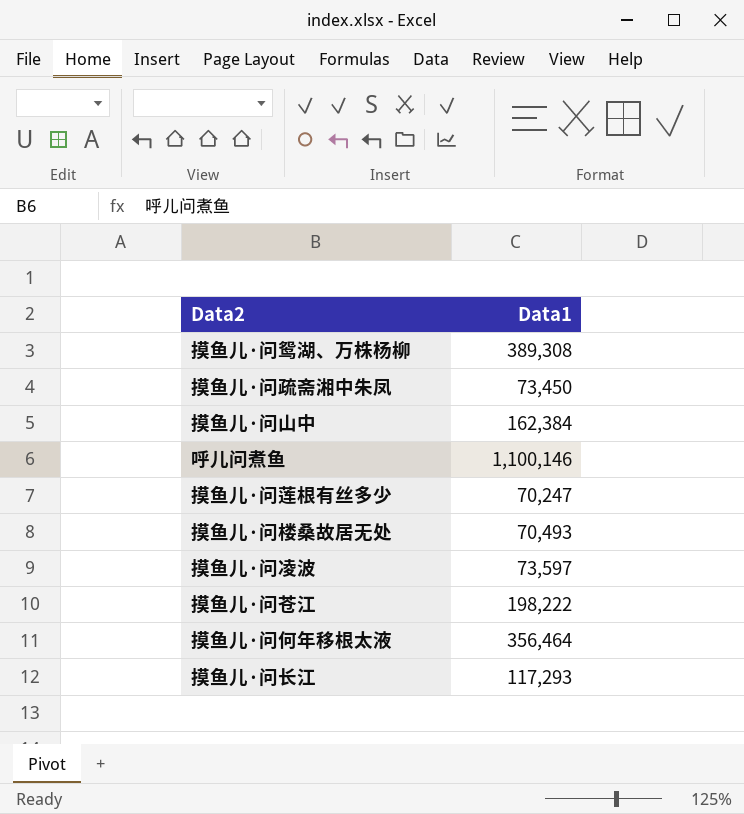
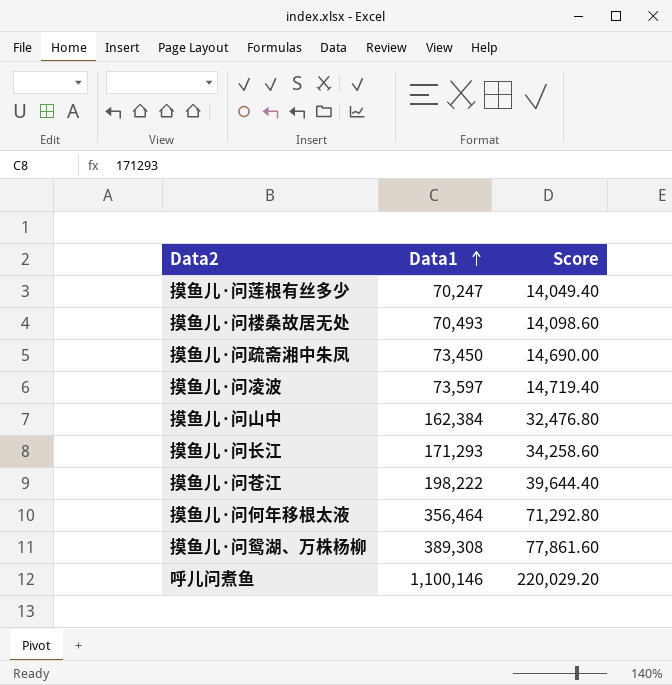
row order: none -> Data1 ascending
column Score | formula: none -> [Data1] * 0.2
摸鱼儿·问长江 | Data1: 117,293 -> 171,293

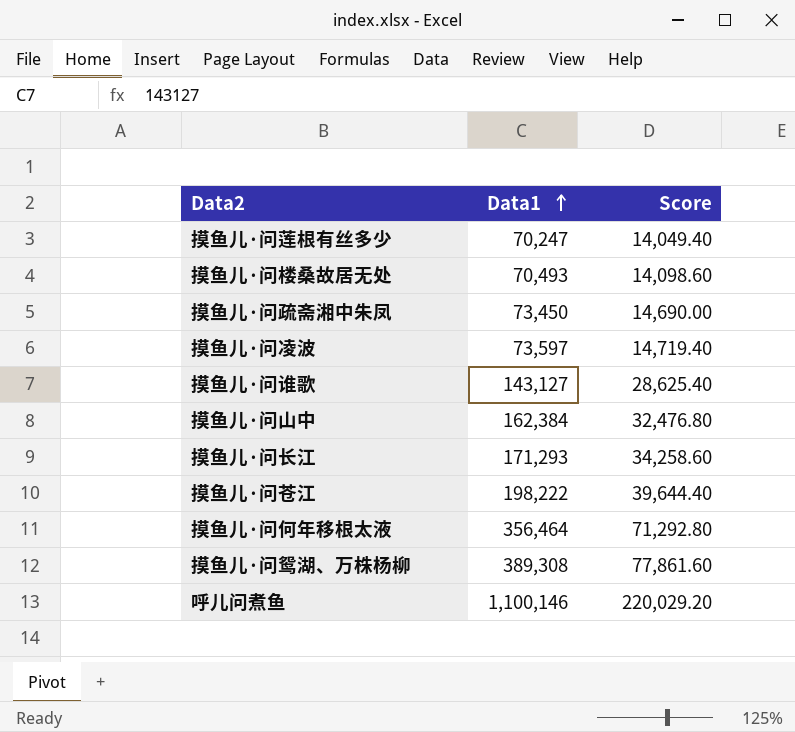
row 摸鱼儿·问谁歌: none -> 143,127 | 28,625.40

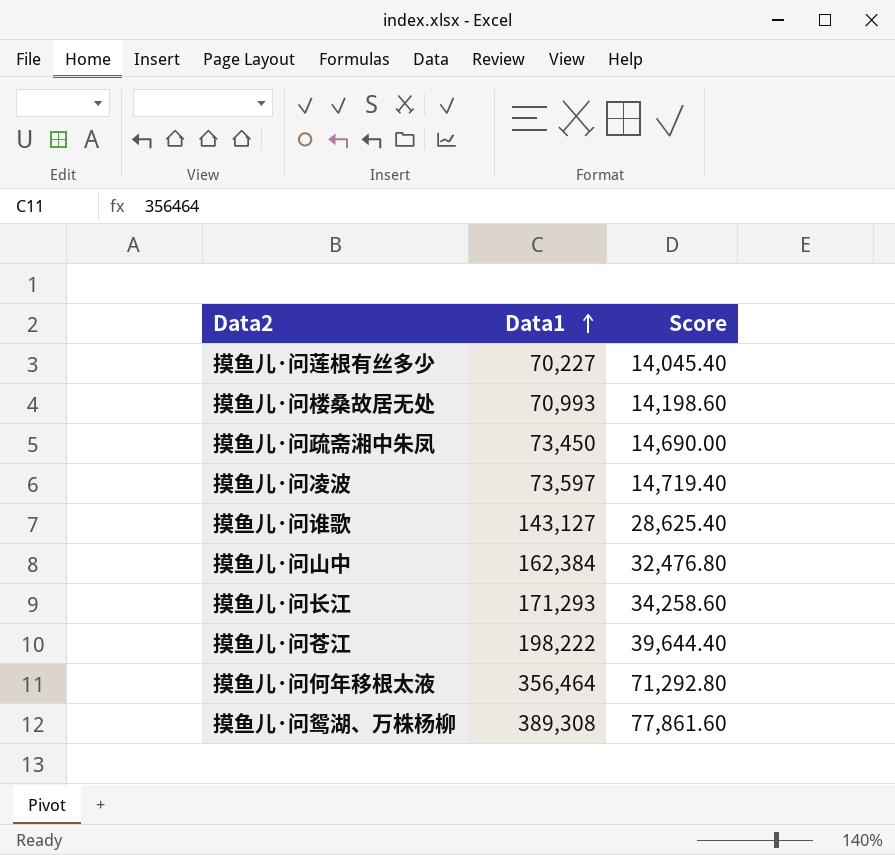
row 呼儿问煮鱼: 1,100,146 | 220,029.20 -> none
摸鱼儿·问莲根有丝多少 | Data1: 70,247 -> 70,227
摸鱼儿·问莲根有丝多少 | Score: 14,049.40 -> 14,045.40
摸鱼儿·问楼桑故居无处 | Data1: 70,493 -> 70,993
摸鱼儿·问楼桑故居无处 | Score: 14,098.60 -> 14,198.60

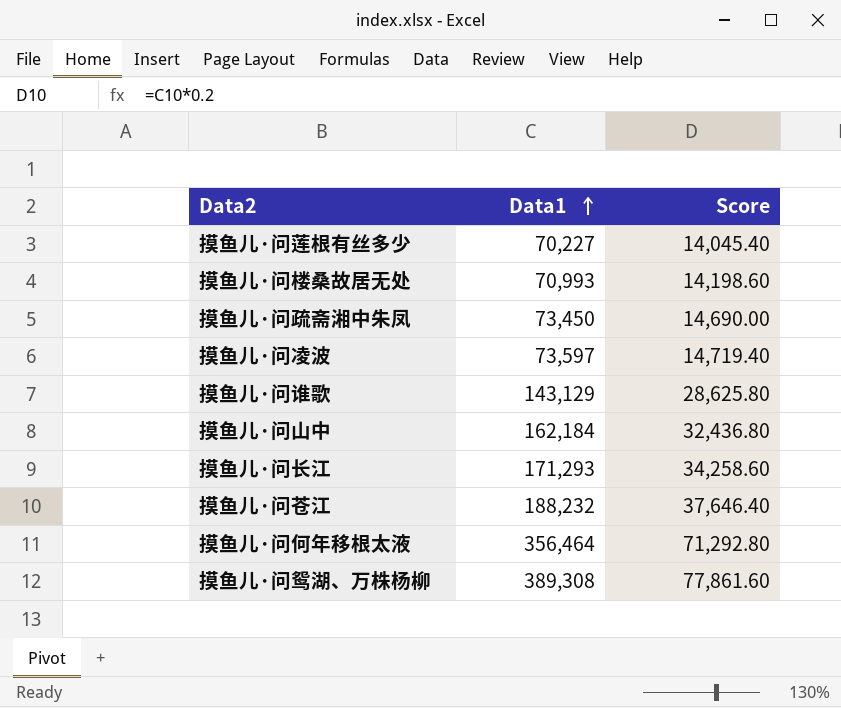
摸鱼儿·问谁歌 | Data1: 143,127 -> 143,129
摸鱼儿·问谁歌 | Score: 28,625.40 -> 28,625.80
摸鱼儿·问山中 | Data1: 162,384 -> 162,184
摸鱼儿·问山中 | Score: 32,476.80 -> 32,436.80
摸鱼儿·问苍江 | Data1: 198,222 -> 188,232
摸鱼儿·问苍江 | Score: 39,644.40 -> 37,646.40

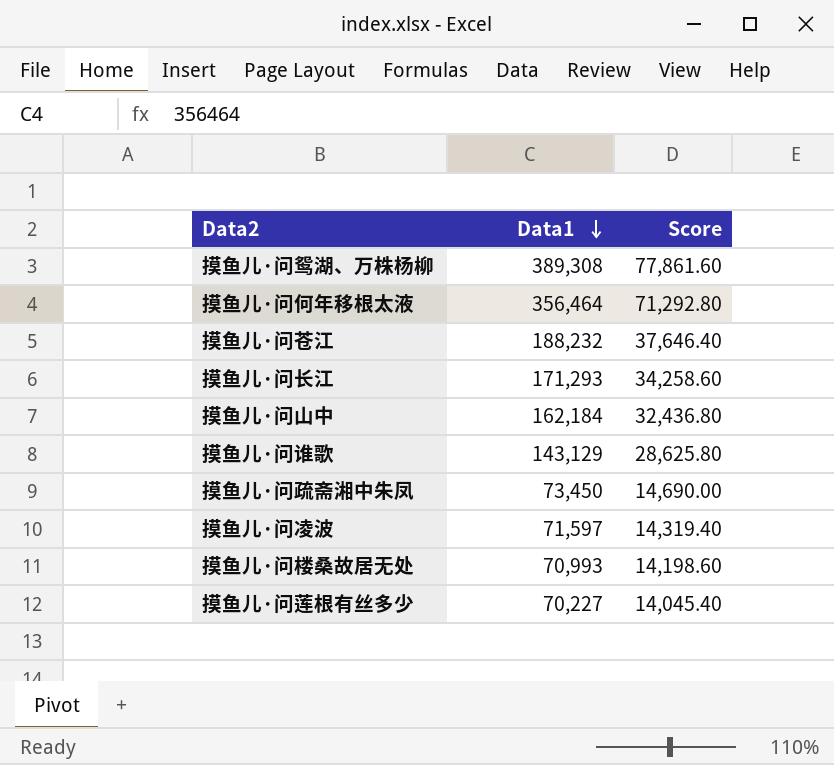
row order: Data1 ascending -> Data1 descending
摸鱼儿·问凌波 | Data1: 73,597 -> 71,597
摸鱼儿·问凌波 | Score: 14,719.40 -> 14,319.40

